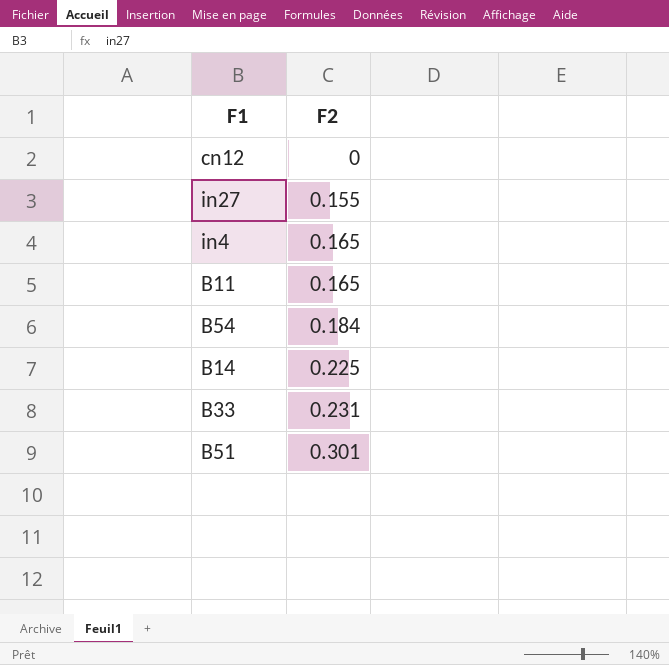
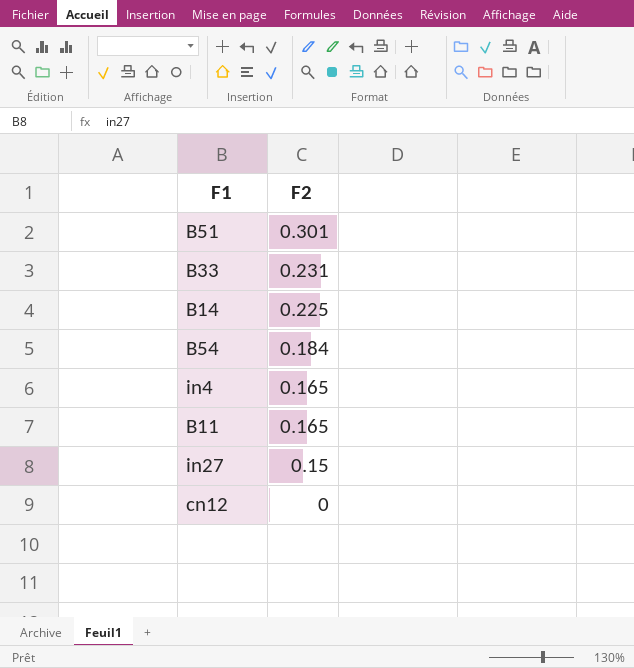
row order: F2 ascending -> F2 descending
in27 | F2: 0.155 -> 0.15

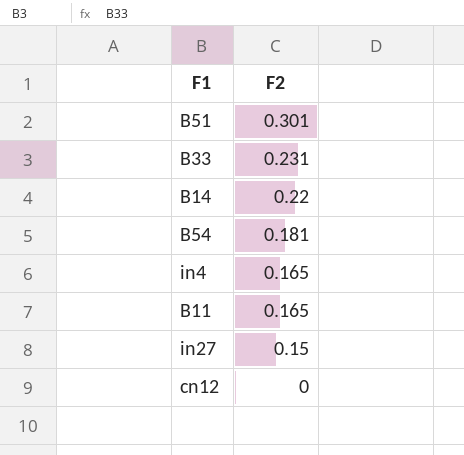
B14 | F2: 0.225 -> 0.22
B54 | F2: 0.184 -> 0.181

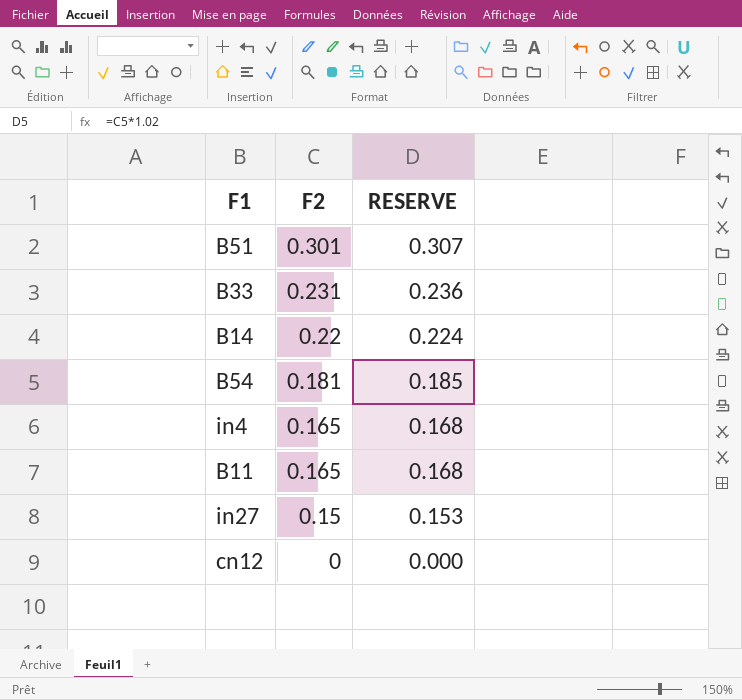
column RESERVE | formula: none -> [F2] * 1.02

